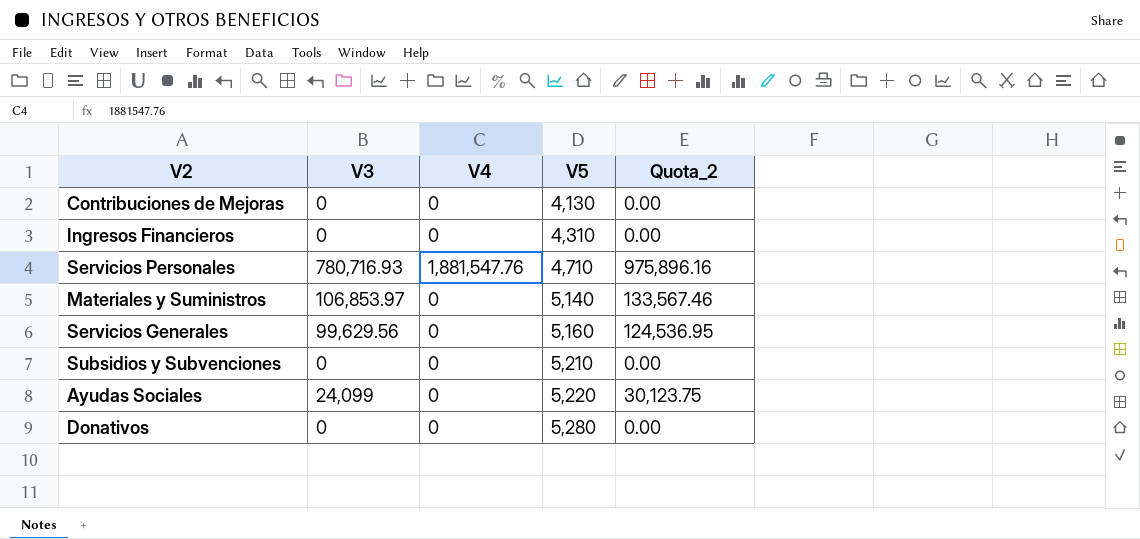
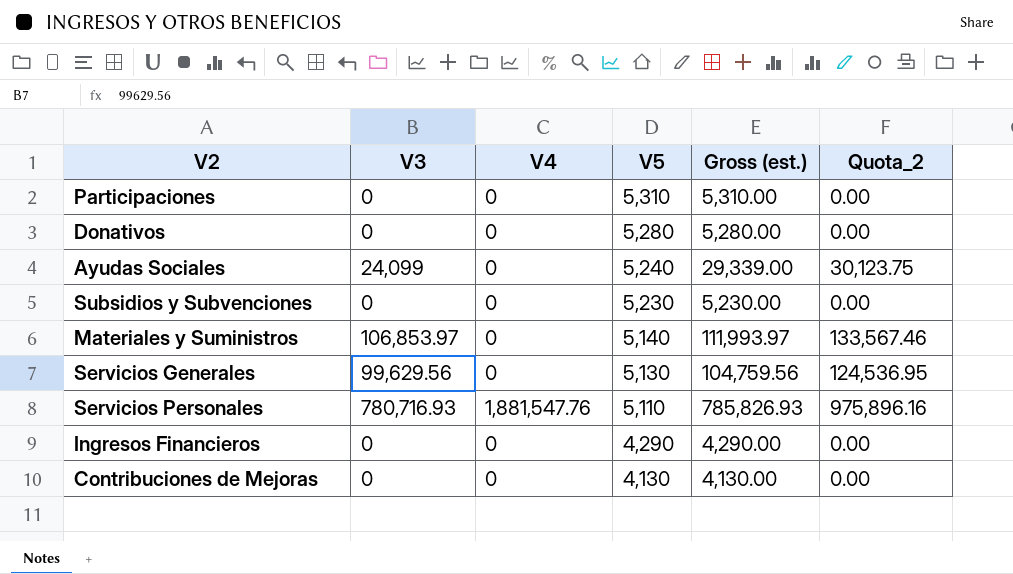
row order: V5 ascending -> V5 descending
column Gross (est.) | formula: none -> [V3] + [V5]
row Participaciones: none -> 0 | 0 | 5,310 | 5,310.00 | 0.00
Ayudas Sociales | V5: 5,220 -> 5,240
Subsidios y Subvenciones | V5: 5,210 -> 5,230
Servicios Generales | V5: 5,160 -> 5,130
Servicios Personales | V5: 4,710 -> 5,110
Ingresos Financieros | V5: 4,310 -> 4,290

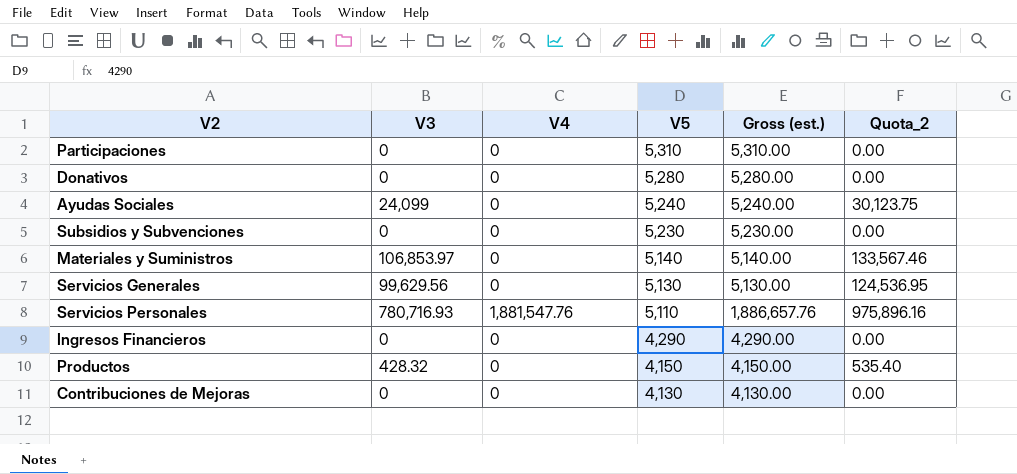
column Gross (est.) | formula: [V3] + [V5] -> [V4] + [V5]
row Productos: none -> 428.32 | 0 | 4,150 | 4,150.00 | 535.40

